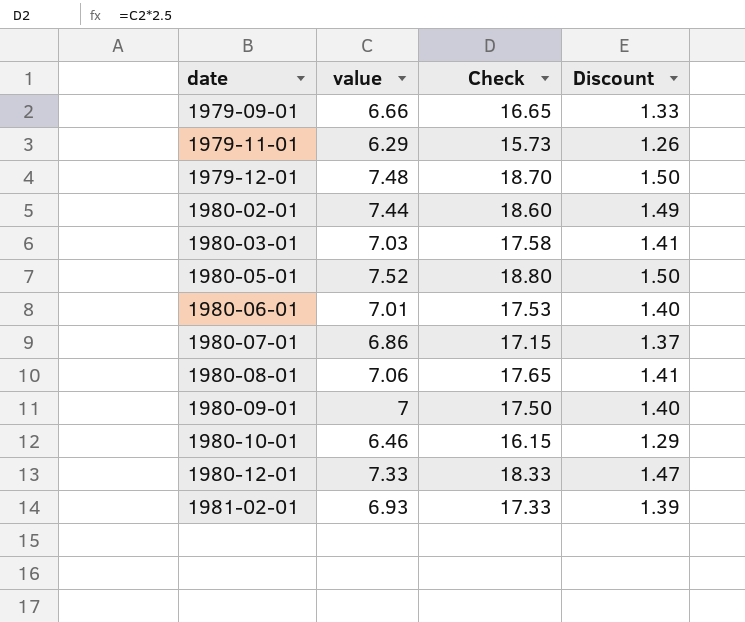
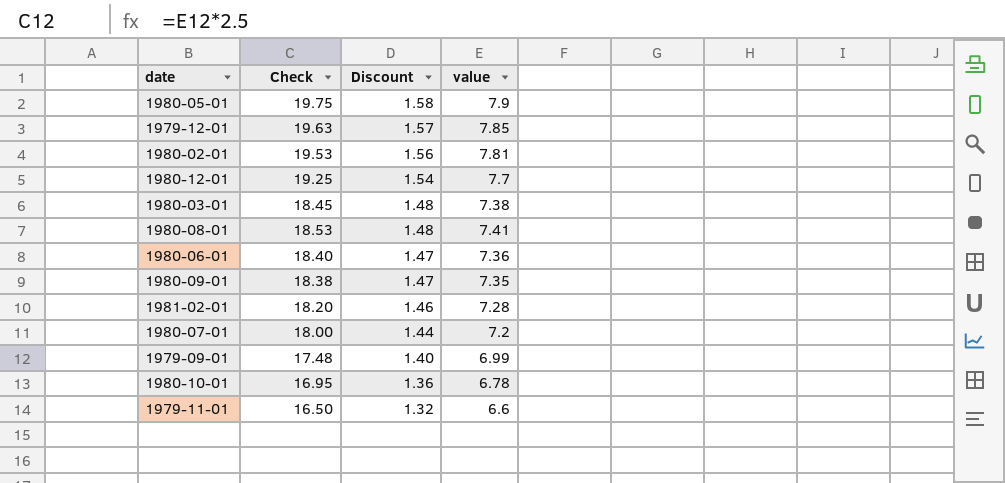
row order: date ascending -> Discount descending
column value | position: 2 -> 4
1980-05-01 | Check: 18.80 -> 19.75
1980-05-01 | Discount: 1.50 -> 1.58
1980-05-01 | value: 7.52 -> 7.9
1979-12-01 | Check: 18.70 -> 19.63
1979-12-01 | Discount: 1.50 -> 1.57
1979-12-01 | value: 7.48 -> 7.85
1980-02-01 | Check: 18.60 -> 19.53
1980-02-01 | Discount: 1.49 -> 1.56
1980-02-01 | value: 7.44 -> 7.81
1980-12-01 | Check: 18.33 -> 19.25
1980-12-01 | Discount: 1.47 -> 1.54
1980-12-01 | value: 7.33 -> 7.7
1980-03-01 | Check: 17.58 -> 18.45
1980-03-01 | Discount: 1.41 -> 1.48
1980-03-01 | value: 7.03 -> 7.38
1980-08-01 | Check: 17.65 -> 18.53
1980-08-01 | Discount: 1.41 -> 1.48
1980-08-01 | value: 7.06 -> 7.41
1980-06-01 | Check: 17.53 -> 18.40
1980-06-01 | Discount: 1.40 -> 1.47
1980-06-01 | value: 7.01 -> 7.36
1980-09-01 | Check: 17.50 -> 18.38
1980-09-01 | Discount: 1.40 -> 1.47
1980-09-01 | value: 7 -> 7.35
1981-02-01 | Check: 17.33 -> 18.20
1981-02-01 | Discount: 1.39 -> 1.46
1981-02-01 | value: 6.93 -> 7.28
1980-07-01 | Check: 17.15 -> 18.00
1980-07-01 | Discount: 1.37 -> 1.44
1980-07-01 | value: 6.86 -> 7.2
1979-09-01 | Check: 16.65 -> 17.48
1979-09-01 | Discount: 1.33 -> 1.40
1979-09-01 | value: 6.66 -> 6.99
1980-10-01 | Check: 16.15 -> 16.95
1980-10-01 | Discount: 1.29 -> 1.36
1980-10-01 | value: 6.46 -> 6.78
1979-11-01 | Check: 15.73 -> 16.50
1979-11-01 | Discount: 1.26 -> 1.32
1979-11-01 | value: 6.29 -> 6.6

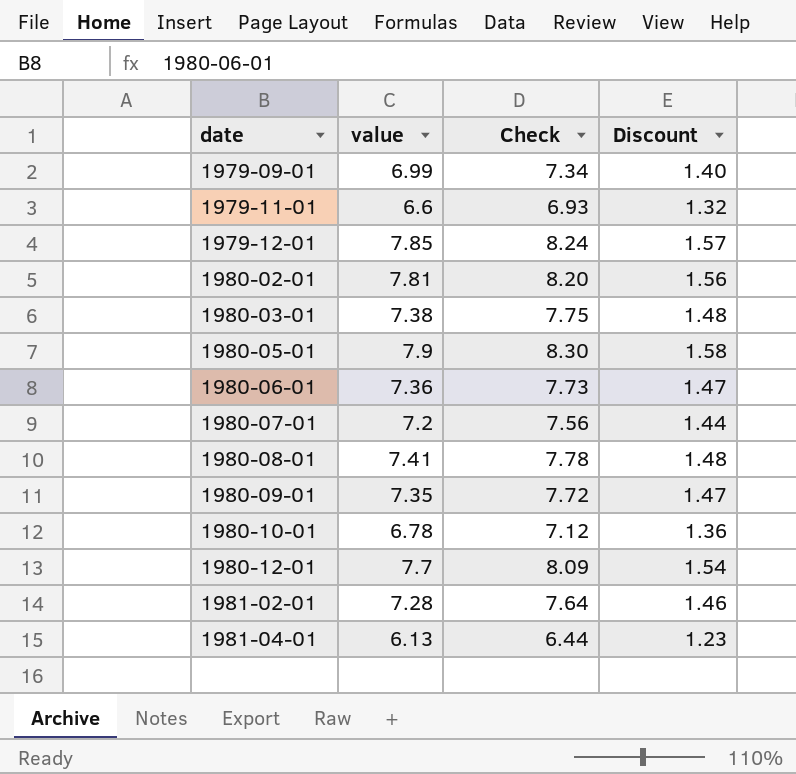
row order: Discount descending -> date ascending
column value | position: 4 -> 2
column Check | formula: [value] * 2.5 -> [value] * 1.05
row 1981-04-01: none -> 6.13 | 6.44 | 1.23

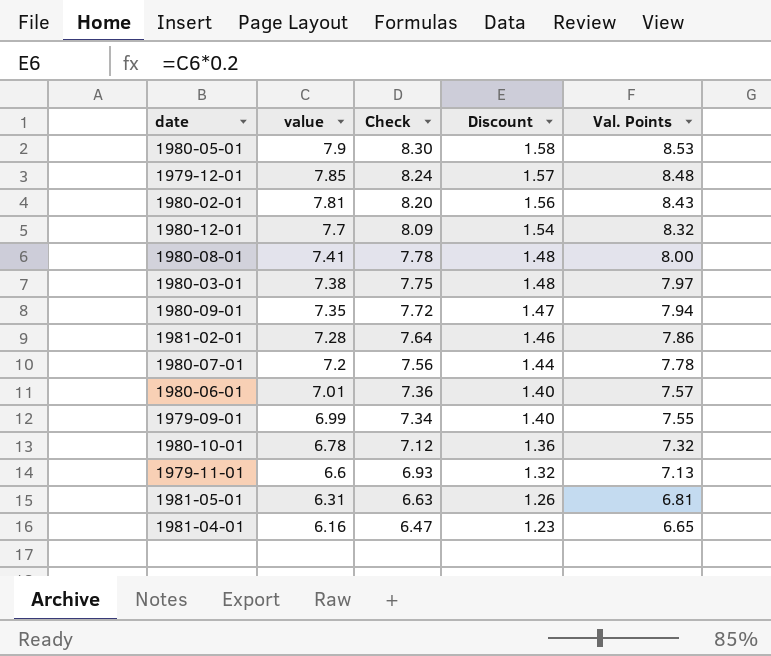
row order: date ascending -> value descending
column Val. Points | formula: none -> [value] * 1.08
1980-06-01 | value: 7.36 -> 7.01
1980-06-01 | Check: 7.73 -> 7.36
1980-06-01 | Discount: 1.47 -> 1.40
row 1981-05-01: none -> 6.31 | 6.63 | 1.26 | 6.81
1981-04-01 | value: 6.13 -> 6.16
1981-04-01 | Check: 6.44 -> 6.47

